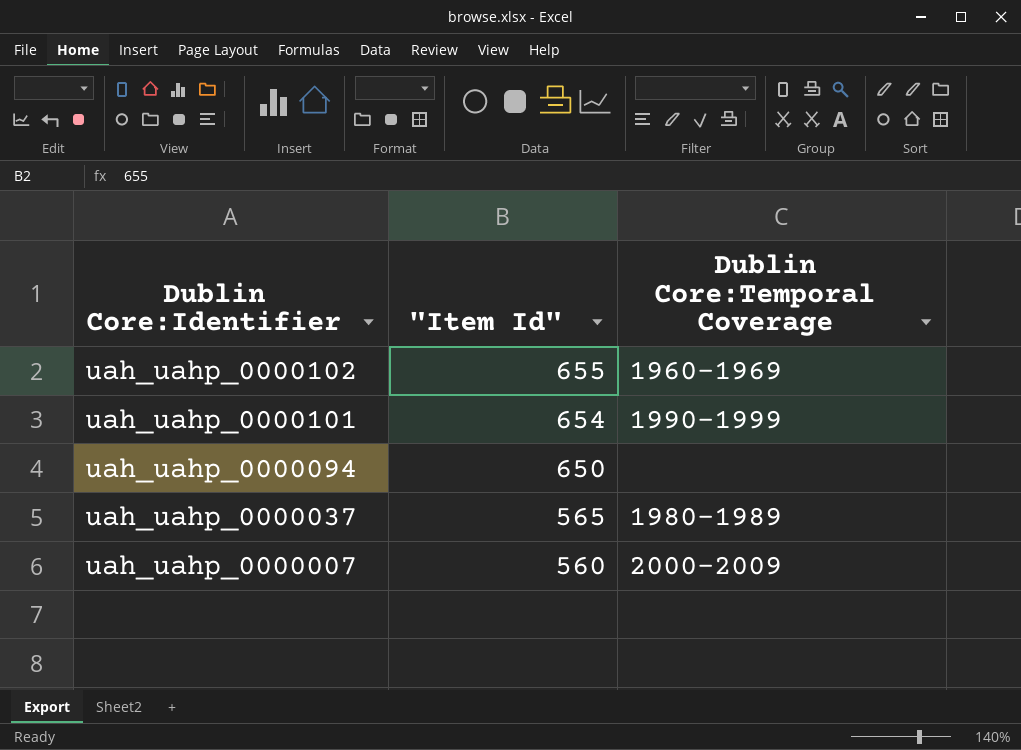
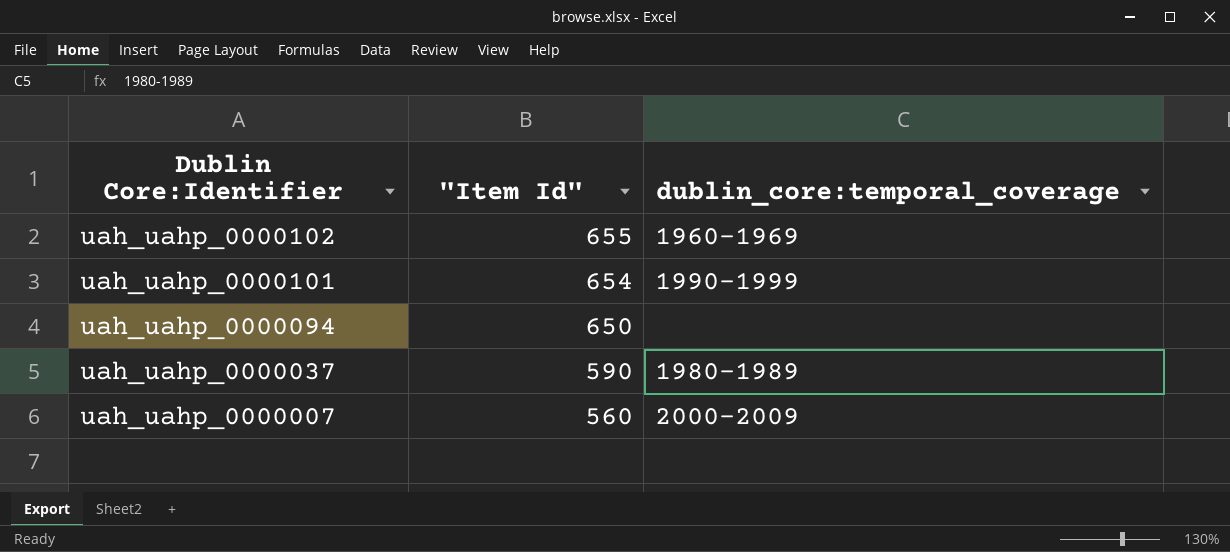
column name: Dublin Core:Temporal Coverage -> dublin_core:temporal_coverage
uah_uahp_0000037 | "Item Id": 565 -> 590

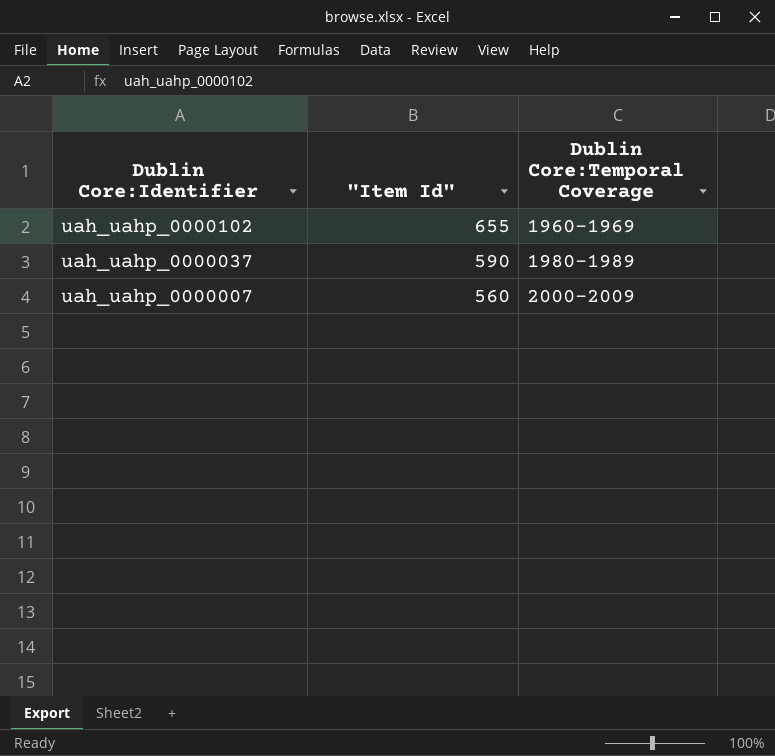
column name: dublin_core:temporal_coverage -> Dublin Core:Temporal Coverage
row uah_uahp_0000101: 654 | 1990-1999 -> none
row uah_uahp_0000094: 650 | none -> none

